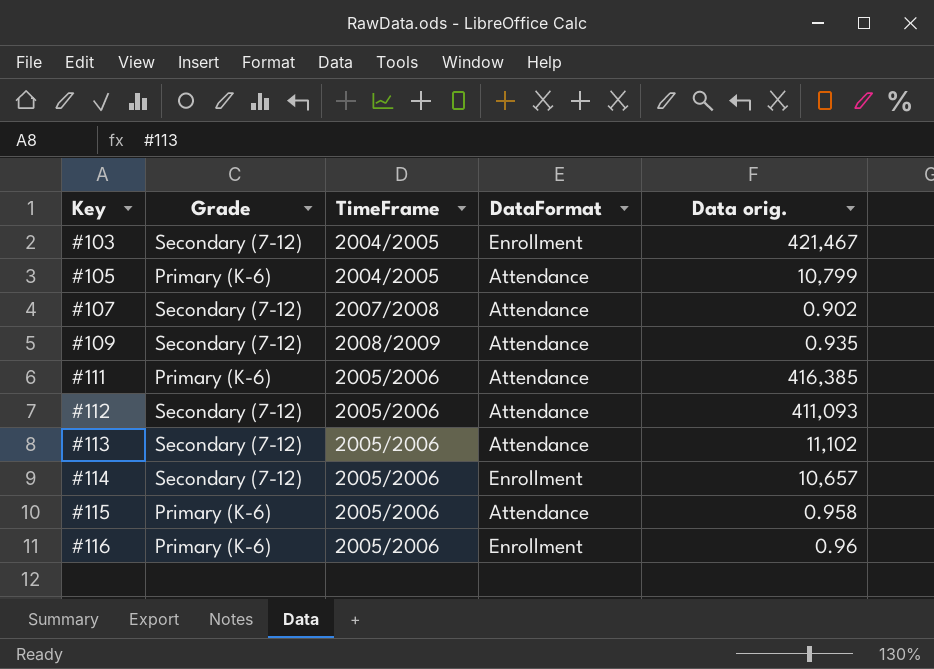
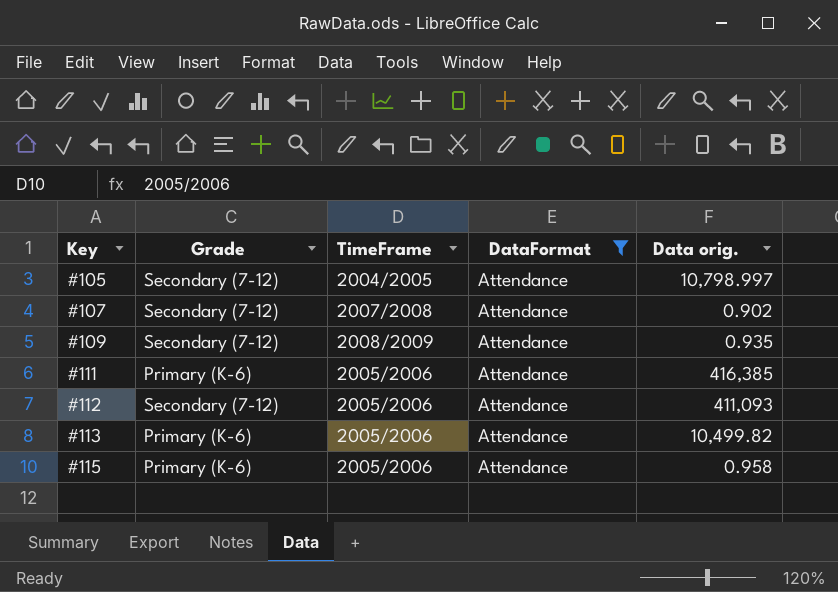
filter: none -> DataFormat = Attendance
#105 | Grade: Primary (K-6) -> Secondary (7-12)
#105 | Data orig.: 10,799 -> 10,798.997
#113 | Grade: Secondary (7-12) -> Primary (K-6)
#113 | Data orig.: 11,102 -> 10,499.82

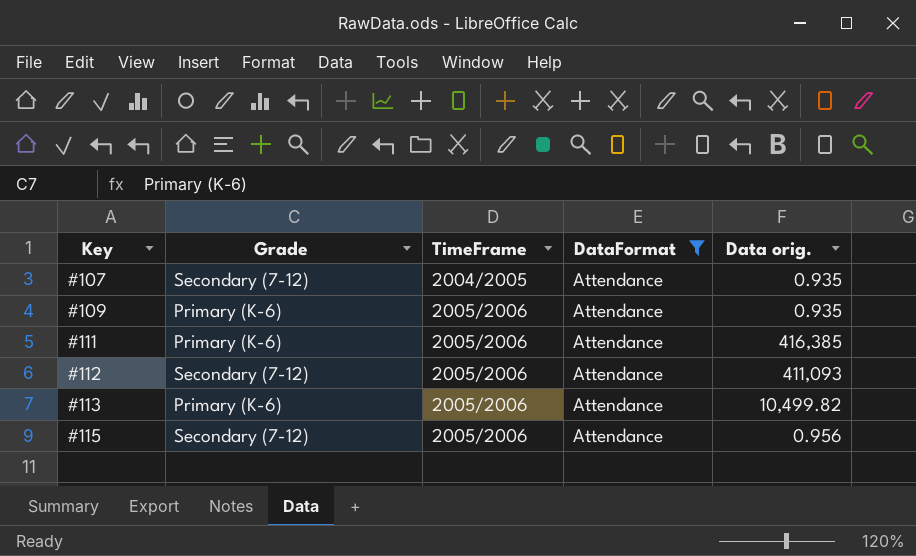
row #105: Secondary (7-12) | 2004/2005 | Attendance | 10,798.997 -> none
#107 | TimeFrame: 2007/2008 -> 2004/2005
#107 | Data orig.: 0.902 -> 0.935
#109 | Grade: Secondary (7-12) -> Primary (K-6)
#109 | TimeFrame: 2008/2009 -> 2005/2006
#115 | Grade: Primary (K-6) -> Secondary (7-12)
#115 | Data orig.: 0.958 -> 0.956

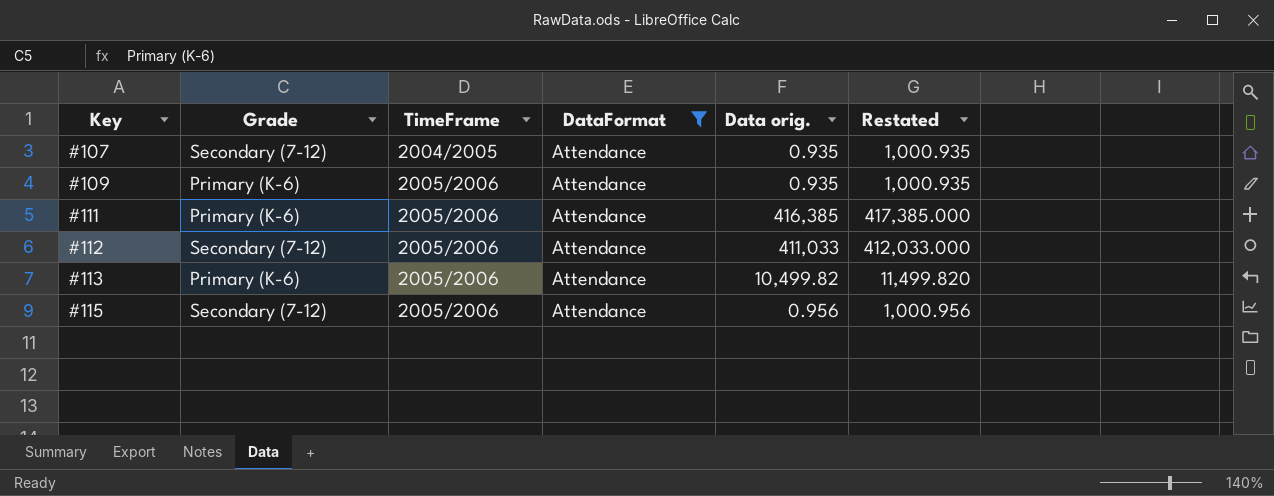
column Restated | formula: none -> [Data orig.] + 1000
#112 | Data orig.: 411,093 -> 411,033

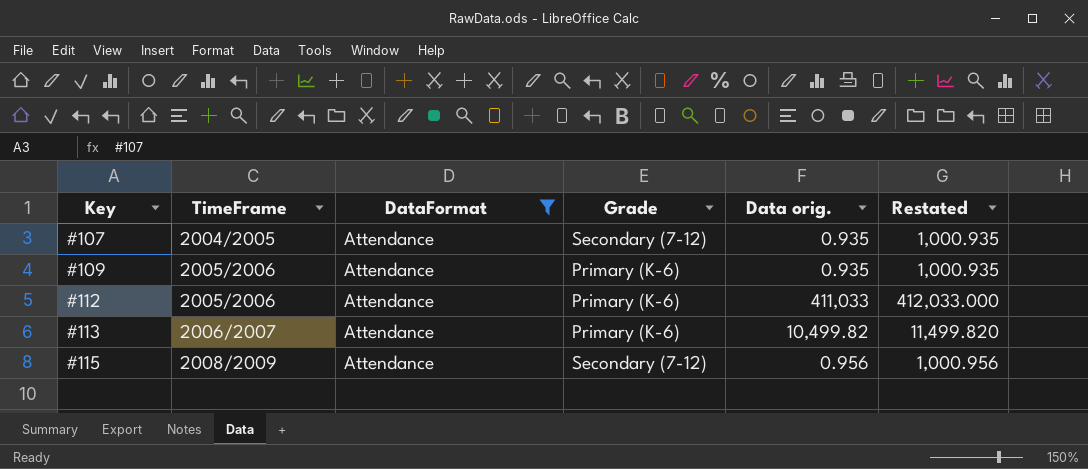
column Grade | position: 2 -> 4
row #111: Primary (K-6) | 2005/2006 | Attendance | 416,385 | 417,385.000 -> none
#112 | Grade: Secondary (7-12) -> Primary (K-6)
#113 | TimeFrame: 2005/2006 -> 2006/2007
#115 | TimeFrame: 2005/2006 -> 2008/2009

